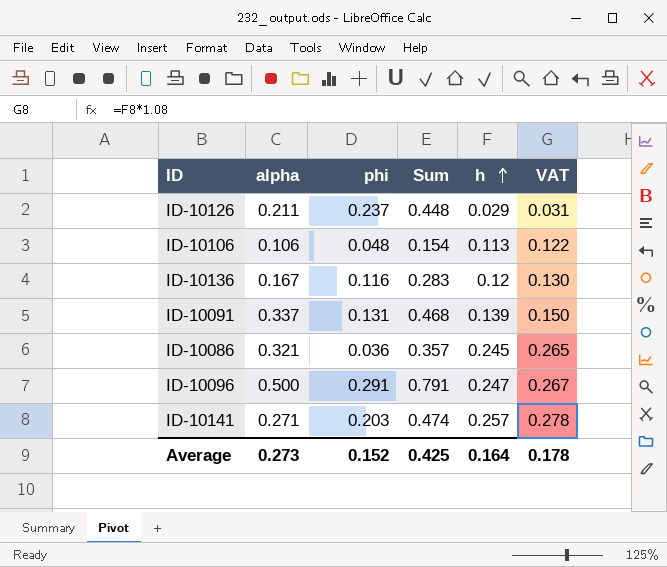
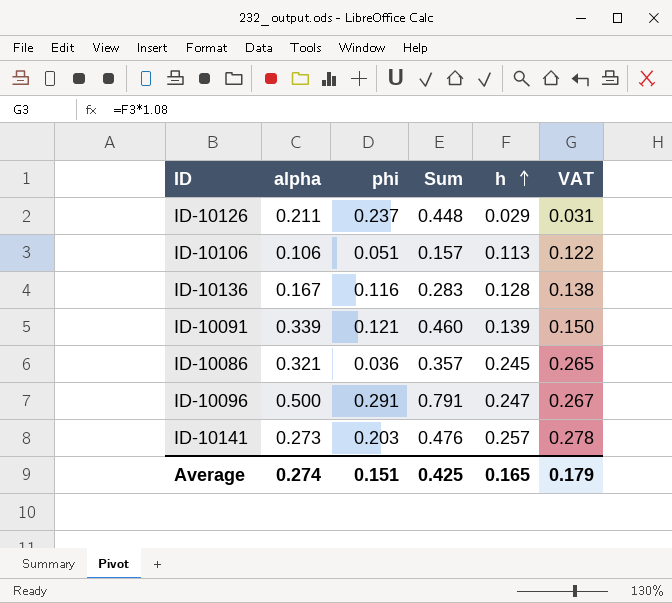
ID-10106 | phi: 0.048 -> 0.051
ID-10106 | Sum: 0.154 -> 0.157
ID-10136 | h: 0.12 -> 0.128
ID-10136 | VAT: 0.130 -> 0.138
ID-10091 | alpha: 0.337 -> 0.339
ID-10091 | phi: 0.131 -> 0.121
ID-10091 | Sum: 0.468 -> 0.460
ID-10141 | alpha: 0.271 -> 0.273
ID-10141 | Sum: 0.474 -> 0.476
Average | alpha: 0.273 -> 0.274
Average | phi: 0.152 -> 0.151
Average | h: 0.164 -> 0.165
Average | VAT: 0.178 -> 0.179

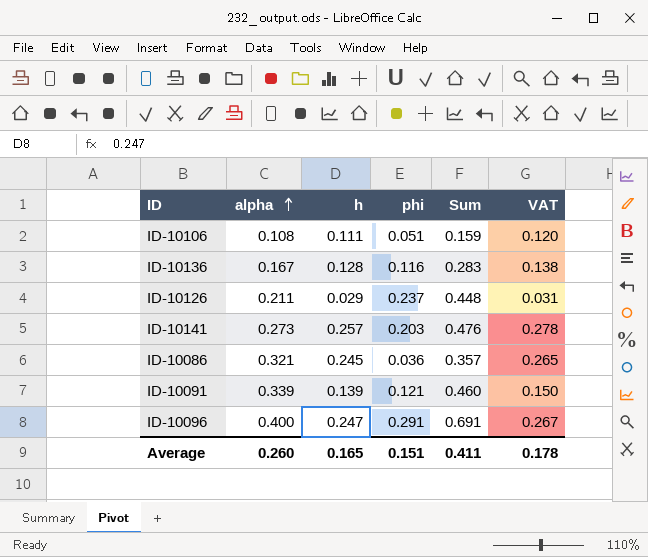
row order: h ascending -> alpha ascending
column h | position: 5 -> 3
ID-10106 | alpha: 0.106 -> 0.108
ID-10106 | h: 0.113 -> 0.111
ID-10106 | Sum: 0.157 -> 0.159
ID-10106 | VAT: 0.122 -> 0.120
ID-10096 | alpha: 0.500 -> 0.400
ID-10096 | Sum: 0.791 -> 0.691
Average | alpha: 0.274 -> 0.260
Average | Sum: 0.425 -> 0.411
Average | VAT: 0.179 -> 0.178

